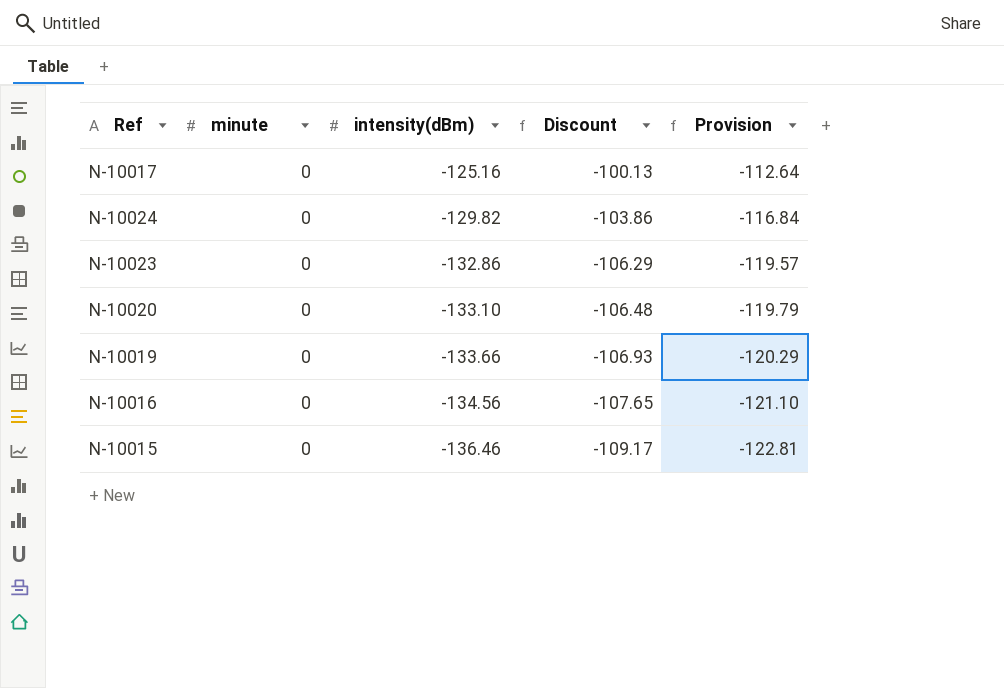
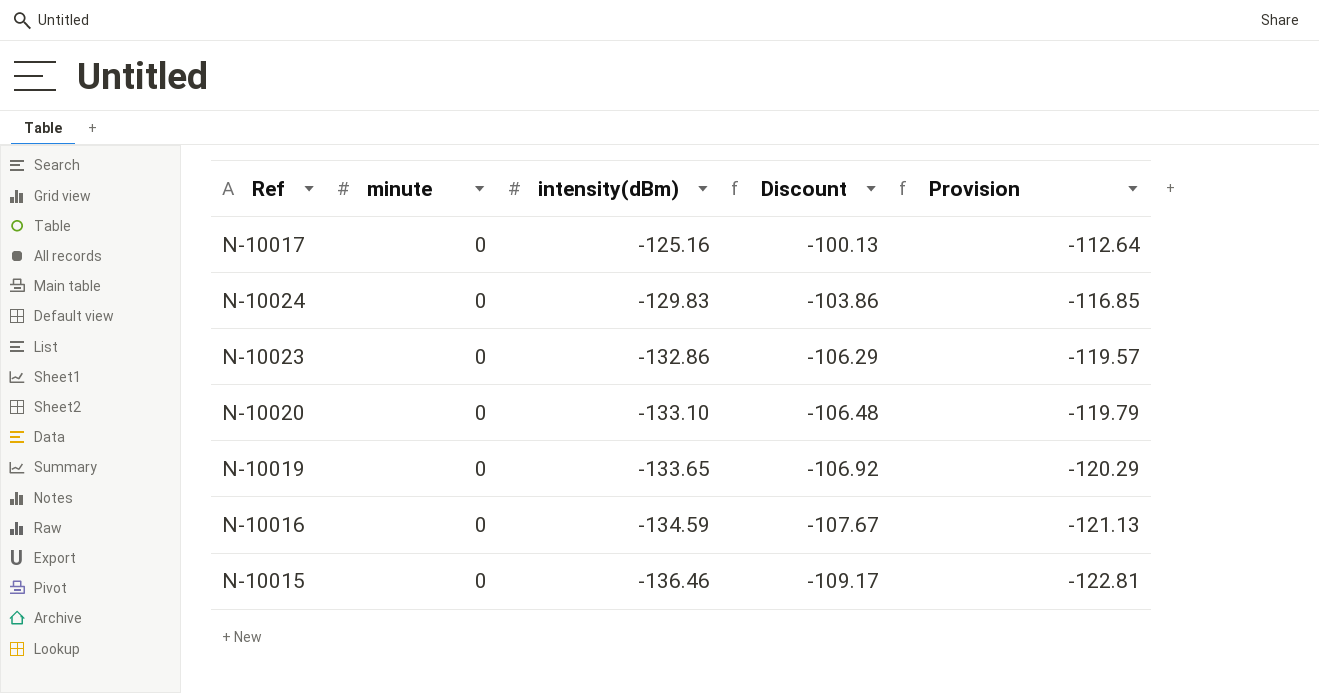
N-10024 | intensity(dBm): -129.82 -> -129.83
N-10024 | Provision: -116.84 -> -116.85
N-10019 | intensity(dBm): -133.66 -> -133.65
N-10019 | Discount: -106.93 -> -106.92
N-10016 | intensity(dBm): -134.56 -> -134.59
N-10016 | Discount: -107.65 -> -107.67
N-10016 | Provision: -121.10 -> -121.13

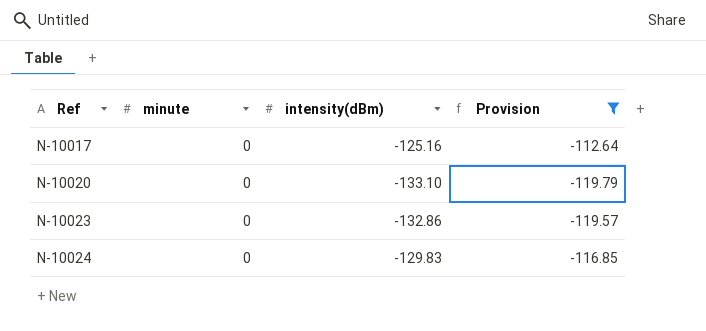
filter: none -> Provision >= -119.79
row order: intensity(dBm) descending -> Ref ascending
column Discount | formula: [intensity(dBm)] * 0.8 -> none

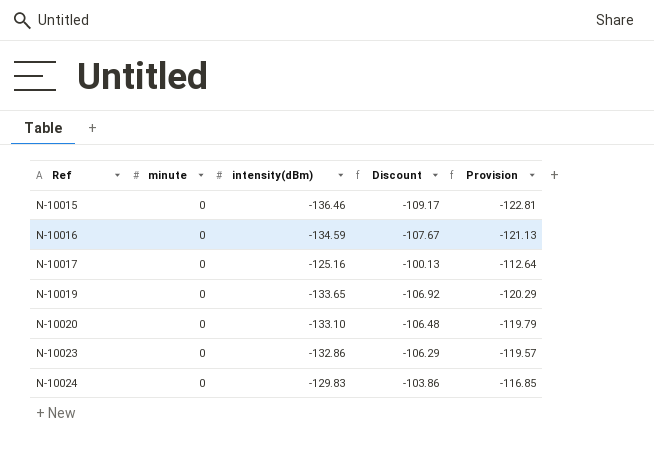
filter: Provision >= -119.79 -> none
column Discount | formula: none -> [intensity(dBm)] * 0.8

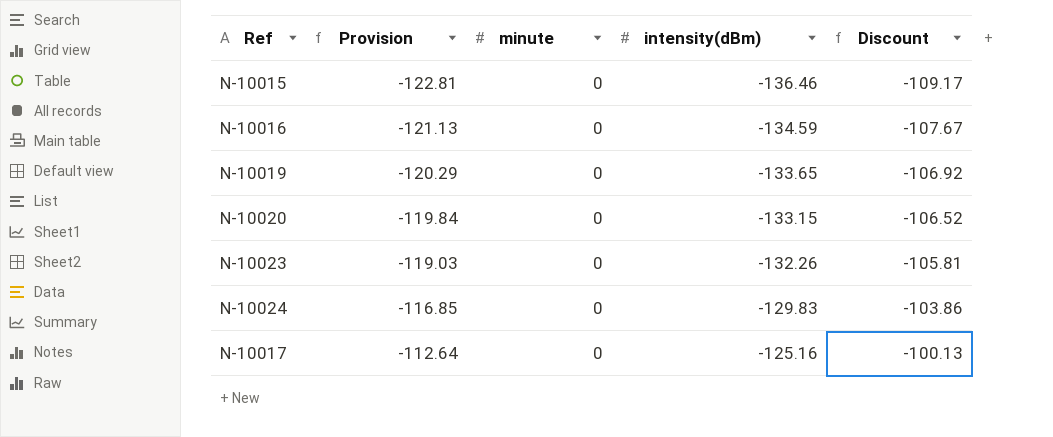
row order: Ref ascending -> Provision ascending
column Provision | position: 5 -> 2
N-10020 | Provision: -119.79 -> -119.84
N-10020 | intensity(dBm): -133.10 -> -133.15
N-10020 | Discount: -106.48 -> -106.52
N-10023 | Provision: -119.57 -> -119.03
N-10023 | intensity(dBm): -132.86 -> -132.26
N-10023 | Discount: -106.29 -> -105.81

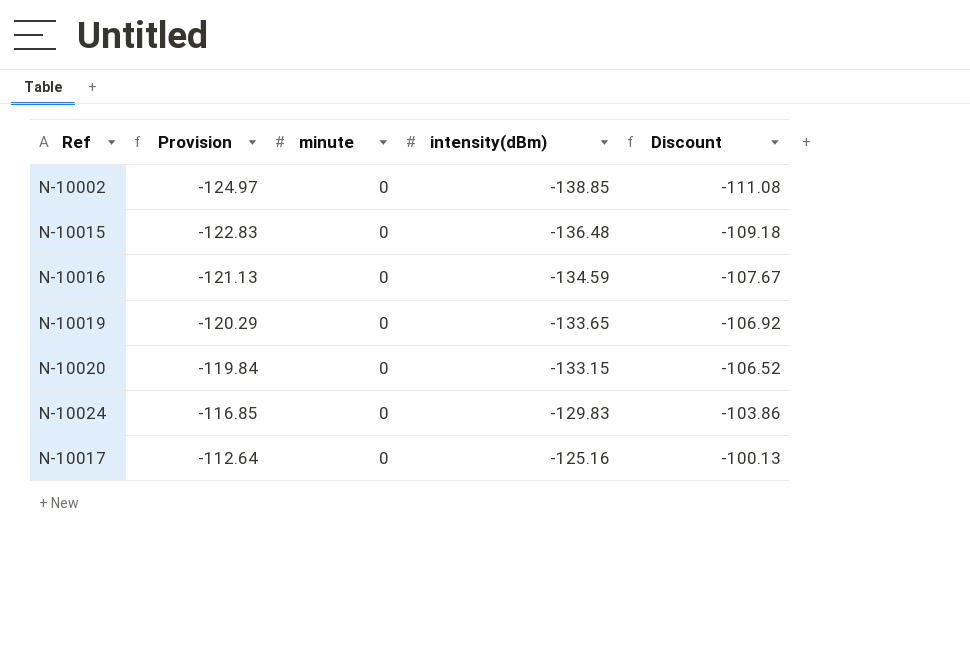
row N-10023: -119.03 | 0 | -132.26 | -105.81 -> none
row N-10002: none -> -124.97 | 0 | -138.85 | -111.08
N-10015 | Provision: -122.81 -> -122.83
N-10015 | intensity(dBm): -136.46 -> -136.48
N-10015 | Discount: -109.17 -> -109.18

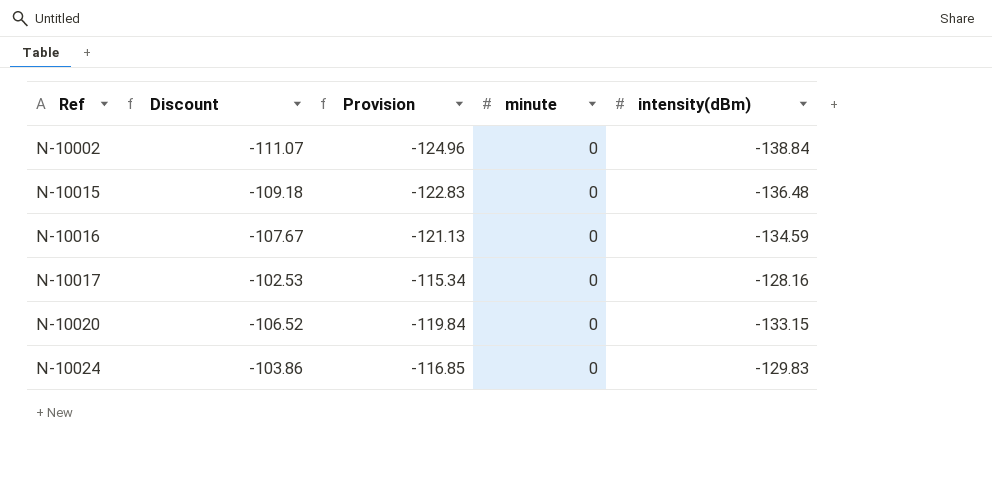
row order: Provision ascending -> Ref ascending
column Discount | position: 5 -> 2
row N-10019: -120.29 | 0 | -133.65 | -106.92 -> none
N-10002 | Discount: -111.08 -> -111.07
N-10002 | Provision: -124.97 -> -124.96
N-10002 | intensity(dBm): -138.85 -> -138.84
N-10017 | Discount: -100.13 -> -102.53
N-10017 | Provision: -112.64 -> -115.34
N-10017 | intensity(dBm): -125.16 -> -128.16

